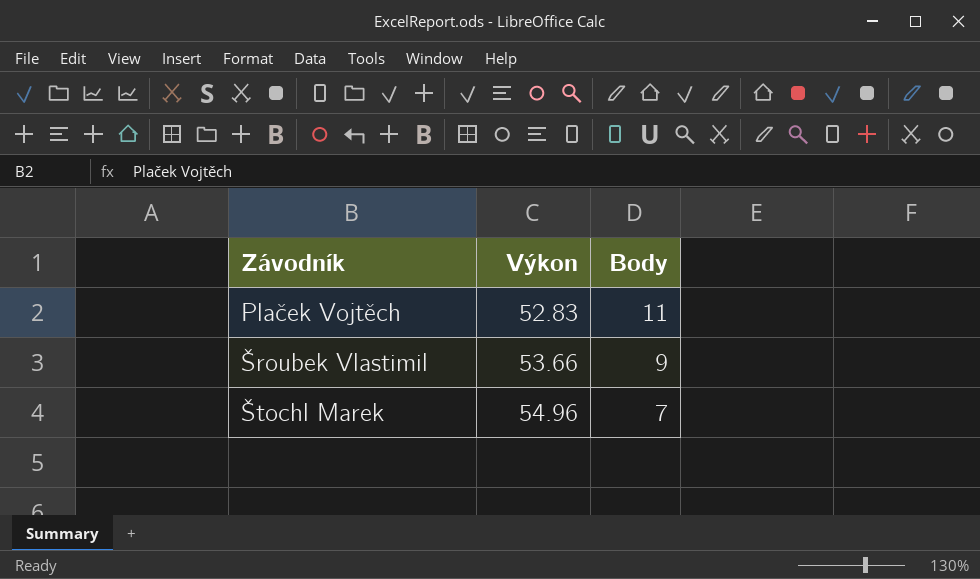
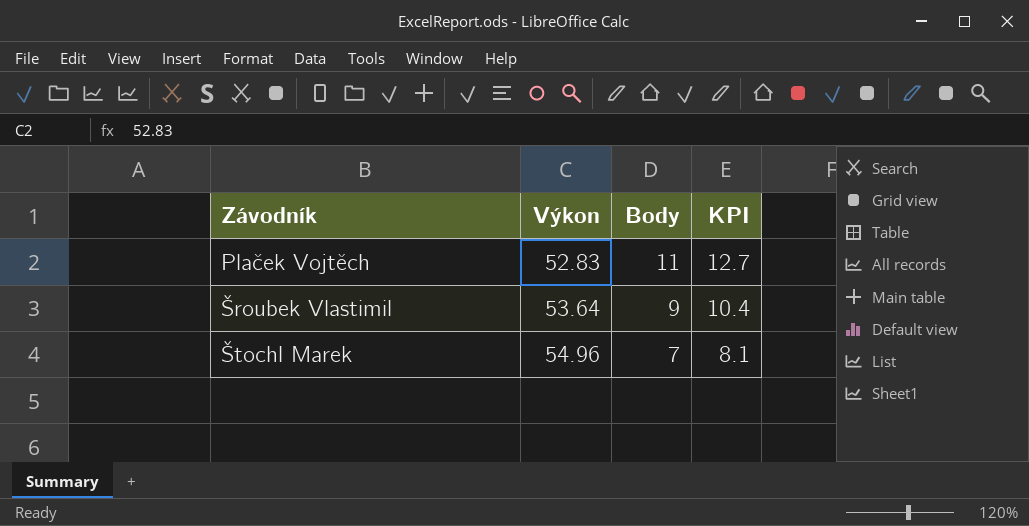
column KPI | formula: none -> [Body] * 1.15
Šroubek Vlastimil | Výkon: 53.66 -> 53.64

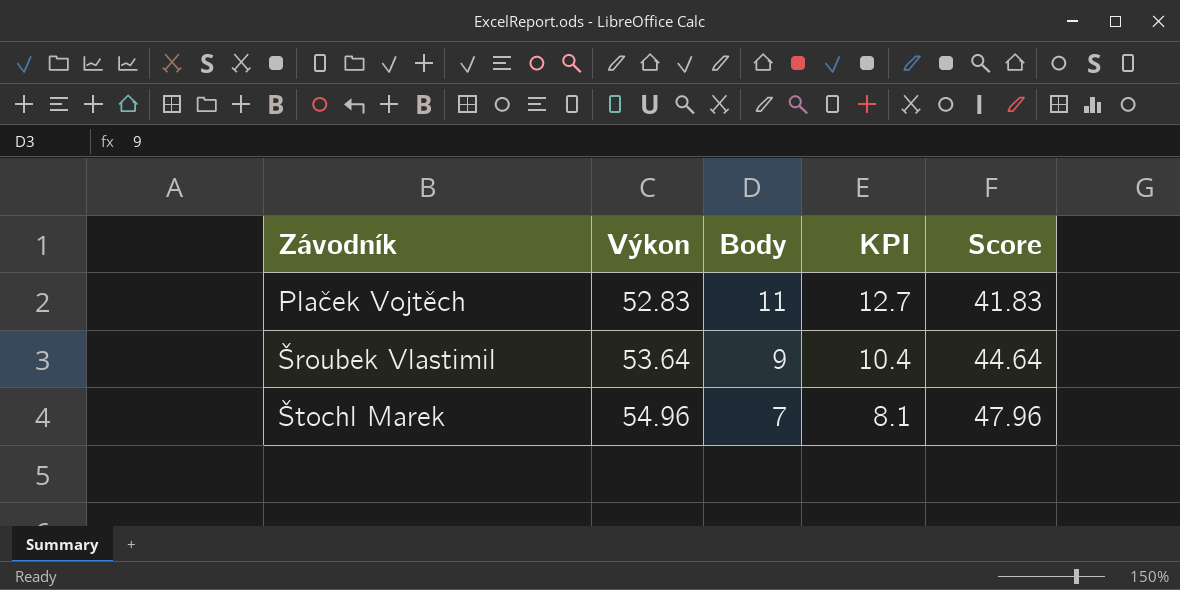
column Score | formula: none -> [Výkon] - [Body]

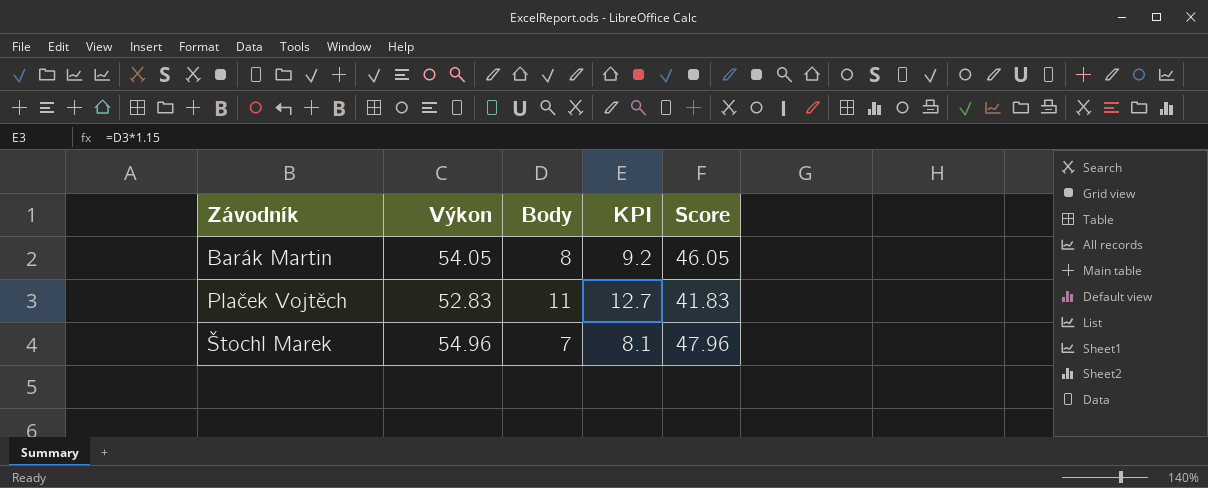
row Šroubek Vlastimil: 53.64 | 9 | 10.4 | 44.64 -> none
row Barák Martin: none -> 54.05 | 8 | 9.2 | 46.05

